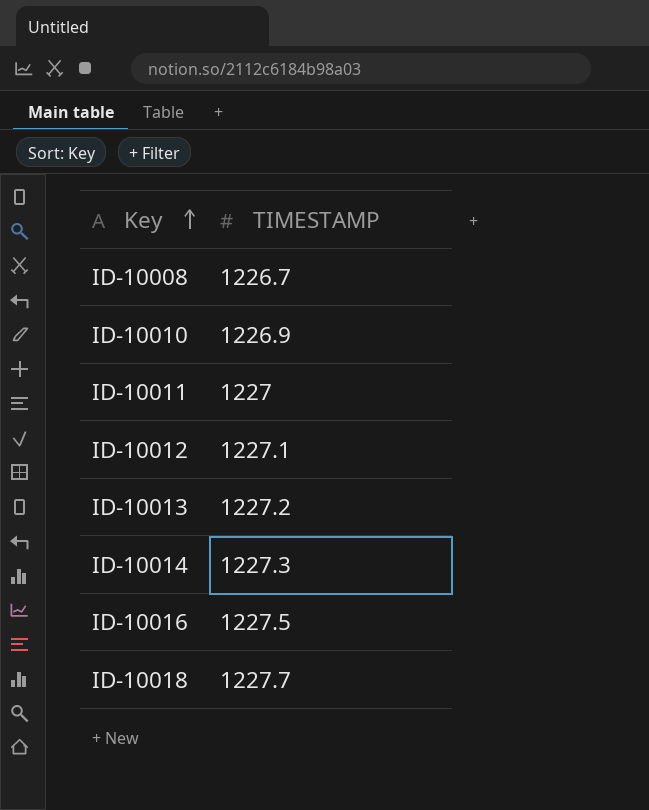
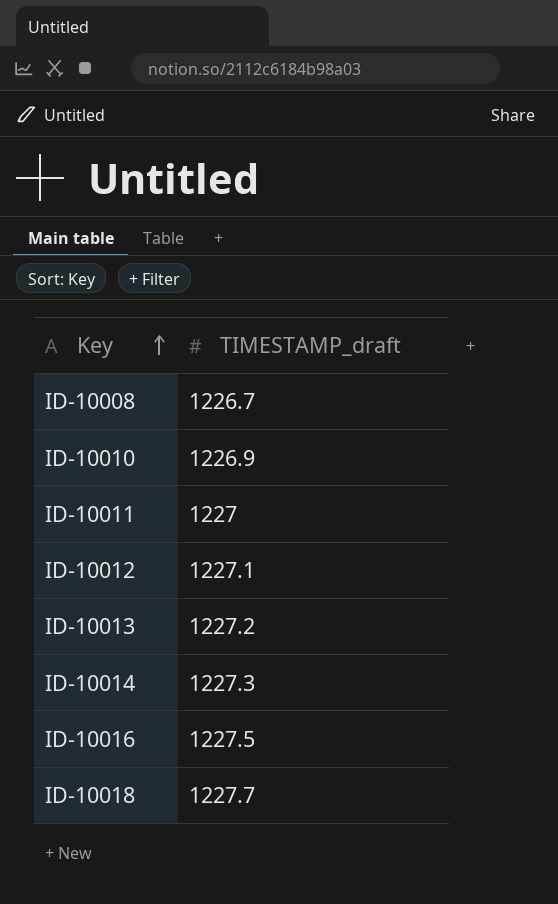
column name: TIMESTAMP -> TIMESTAMP_draft

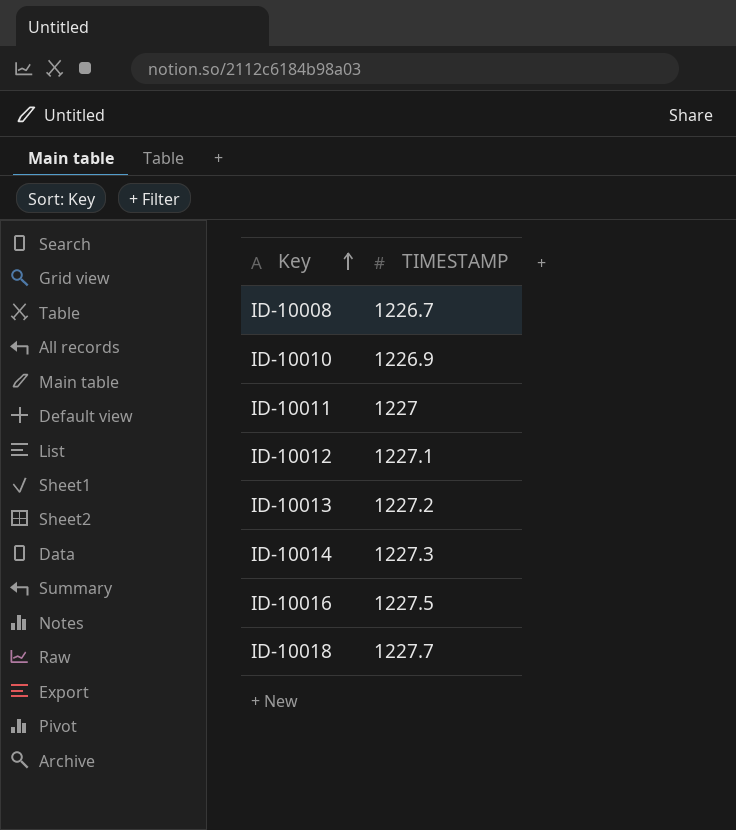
column name: TIMESTAMP_draft -> TIMESTAMP

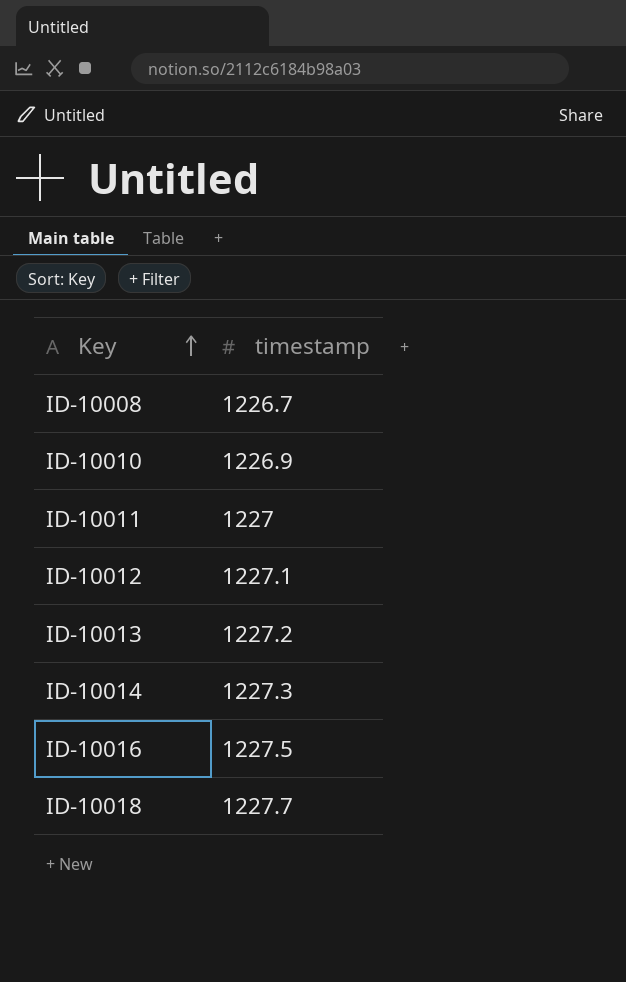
column name: TIMESTAMP -> timestamp

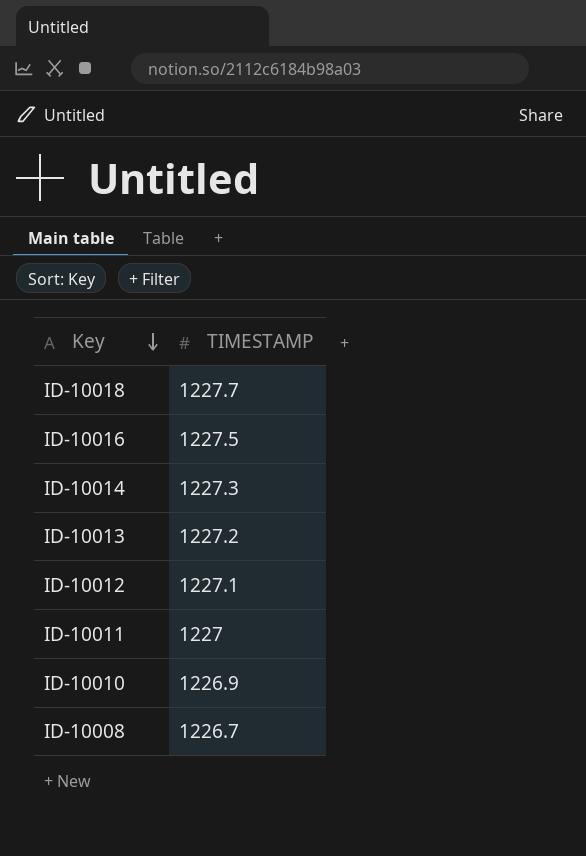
row order: Key ascending -> Key descending
column name: timestamp -> TIMESTAMP

